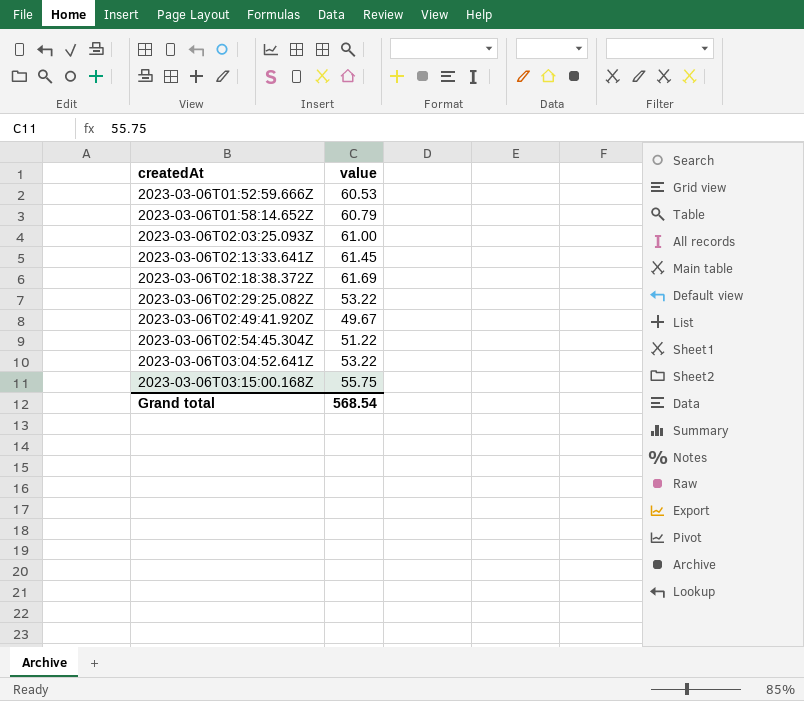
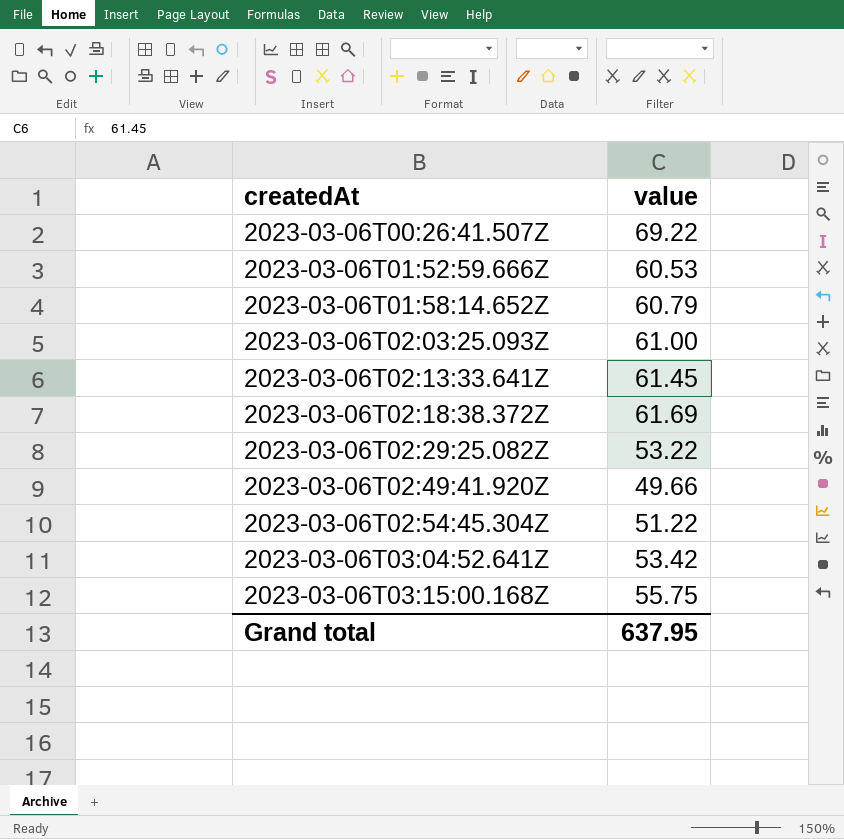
row 2023-03-06T00:26:41.507Z: none -> 69.22
2023-03-06T02:49:41.920Z | value: 49.67 -> 49.66
2023-03-06T03:04:52.641Z | value: 53.22 -> 53.42
Grand total | value: 568.54 -> 637.95

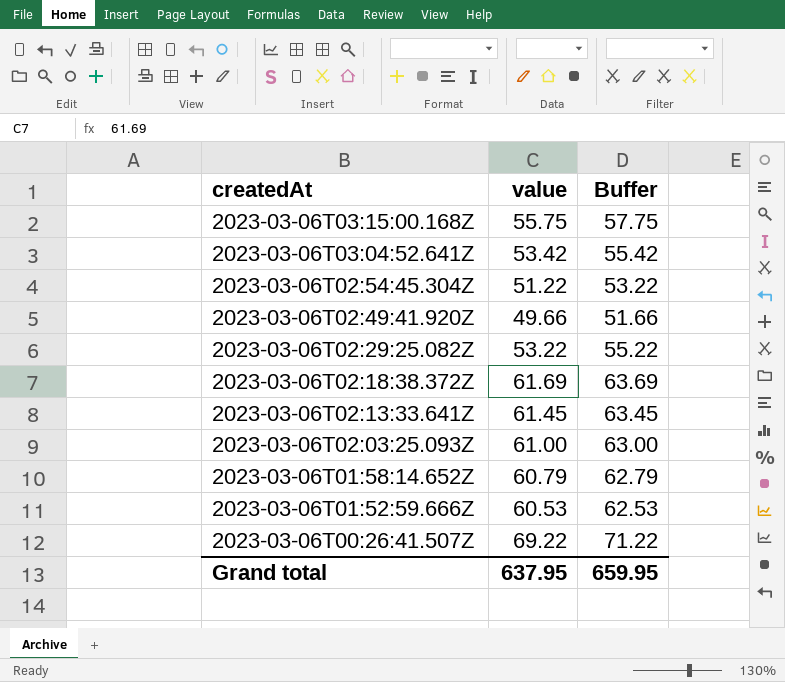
row order: createdAt ascending -> createdAt descending
column Buffer | formula: none -> [value] + 2

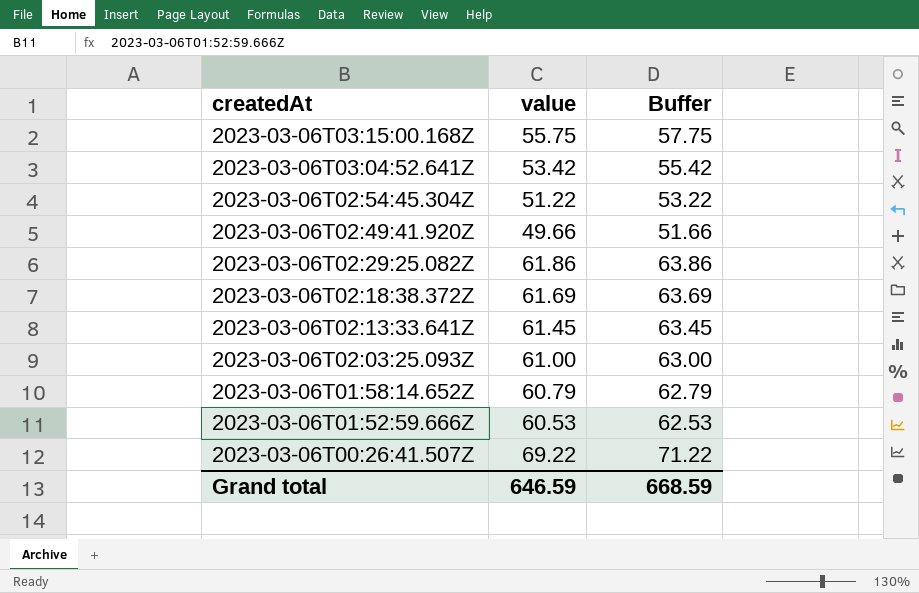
2023-03-06T02:29:25.082Z | value: 53.22 -> 61.86
2023-03-06T02:29:25.082Z | Buffer: 55.22 -> 63.86
Grand total | value: 637.95 -> 646.59
Grand total | Buffer: 659.95 -> 668.59

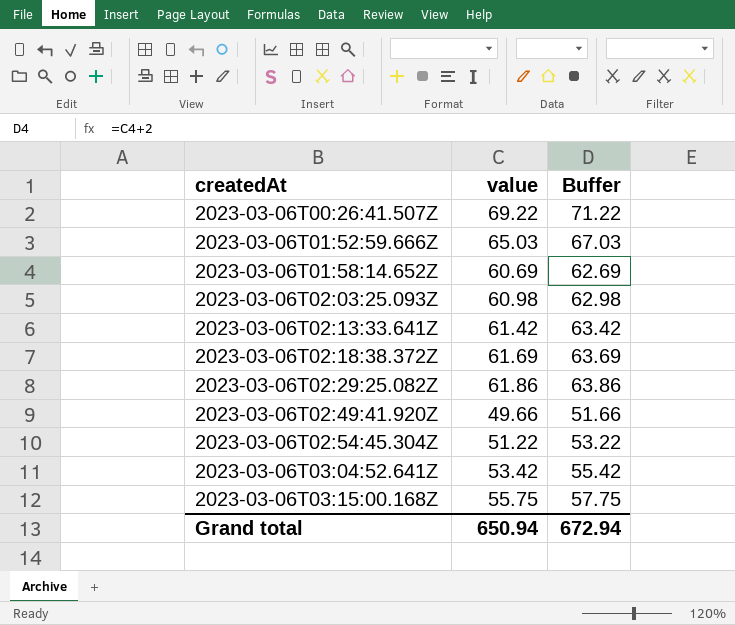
row order: createdAt descending -> createdAt ascending
2023-03-06T01:52:59.666Z | value: 60.53 -> 65.03
2023-03-06T01:52:59.666Z | Buffer: 62.53 -> 67.03
2023-03-06T01:58:14.652Z | value: 60.79 -> 60.69
2023-03-06T01:58:14.652Z | Buffer: 62.79 -> 62.69
2023-03-06T02:03:25.093Z | value: 61.00 -> 60.98
2023-03-06T02:03:25.093Z | Buffer: 63.00 -> 62.98
2023-03-06T02:13:33.641Z | value: 61.45 -> 61.42
2023-03-06T02:13:33.641Z | Buffer: 63.45 -> 63.42
Grand total | value: 646.59 -> 650.94
Grand total | Buffer: 668.59 -> 672.94

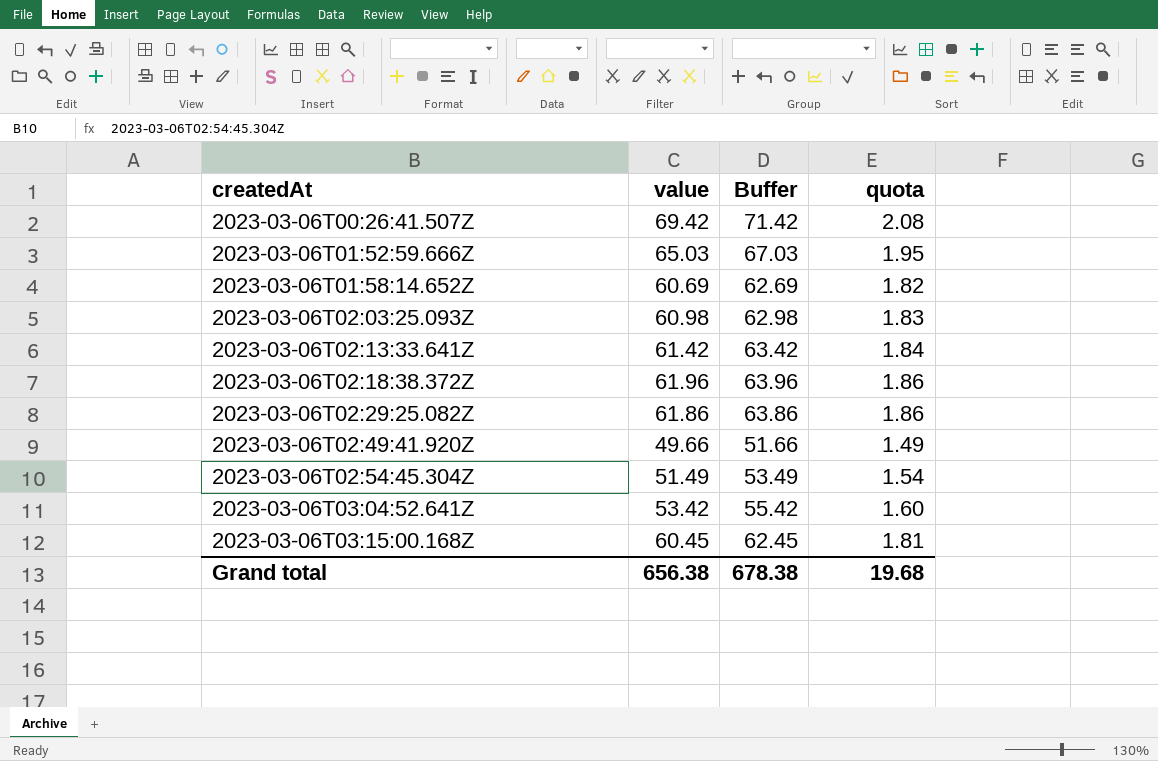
column quota | formula: none -> [value] * 0.03
2023-03-06T00:26:41.507Z | value: 69.22 -> 69.42
2023-03-06T00:26:41.507Z | Buffer: 71.22 -> 71.42
2023-03-06T02:18:38.372Z | value: 61.69 -> 61.96
2023-03-06T02:18:38.372Z | Buffer: 63.69 -> 63.96
2023-03-06T02:54:45.304Z | value: 51.22 -> 51.49
2023-03-06T02:54:45.304Z | Buffer: 53.22 -> 53.49
2023-03-06T03:15:00.168Z | value: 55.75 -> 60.45
2023-03-06T03:15:00.168Z | Buffer: 57.75 -> 62.45
Grand total | value: 650.94 -> 656.38
Grand total | Buffer: 672.94 -> 678.38

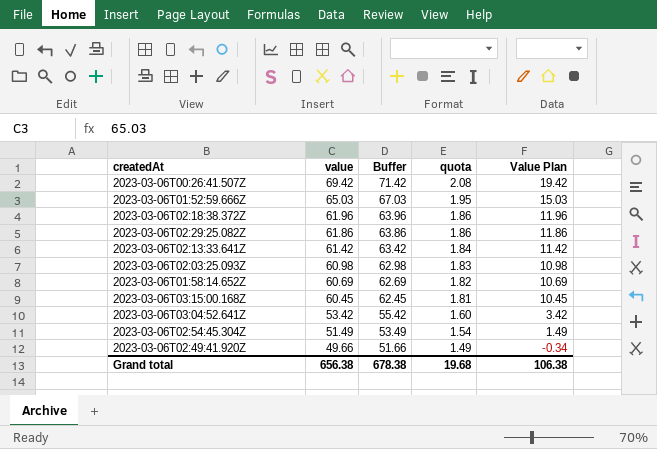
row order: createdAt ascending -> value descending
column Value Plan | formula: none -> [value] - 50

